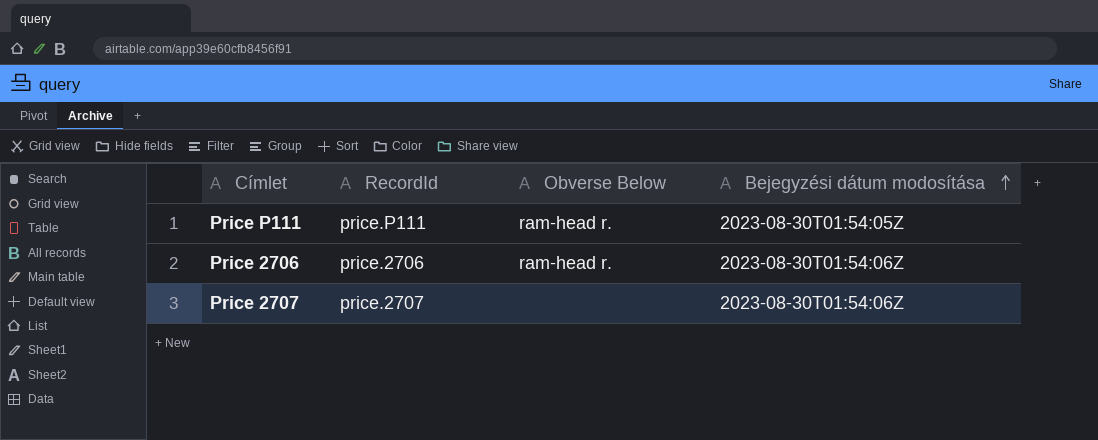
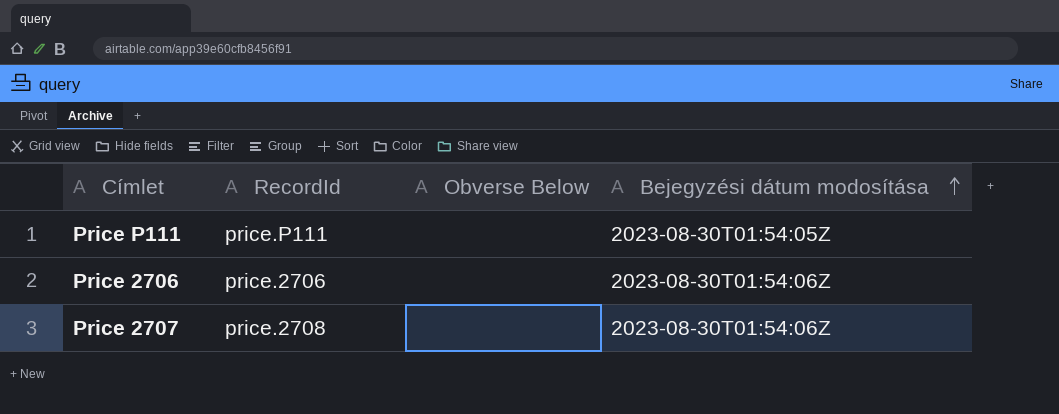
Price P111 | Obverse Below: ram-head r. -> none
Price 2706 | Obverse Below: ram-head r. -> none
Price 2707 | RecordId: price.2707 -> price.2708

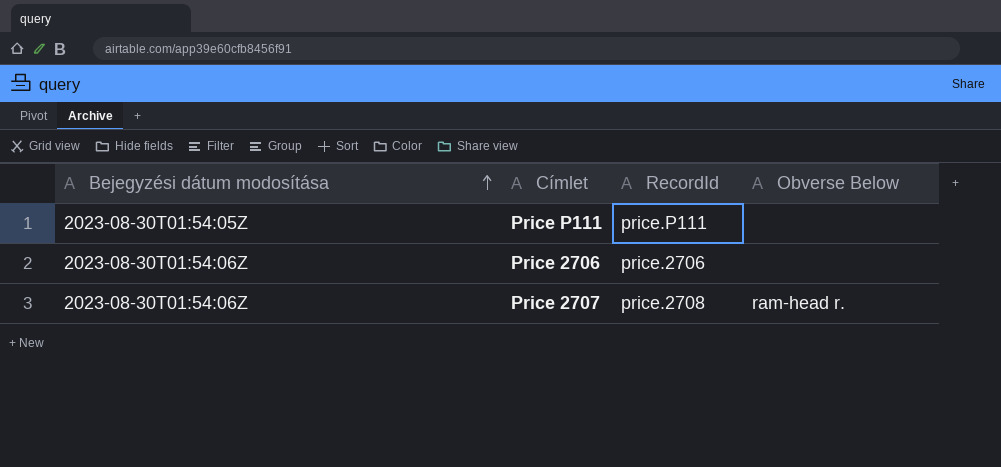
column Bejegyzési dátum modosítása | position: 4 -> 1
Price 2707 | Obverse Below: none -> ram-head r.

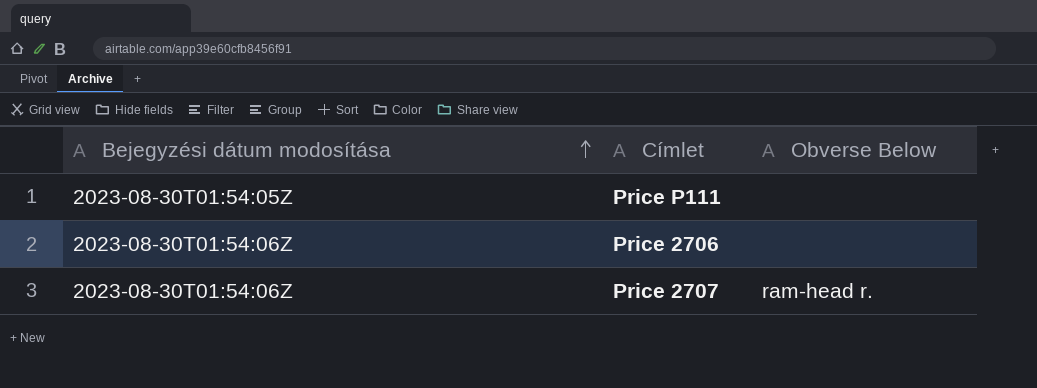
column RecordId | position: 3 -> none

